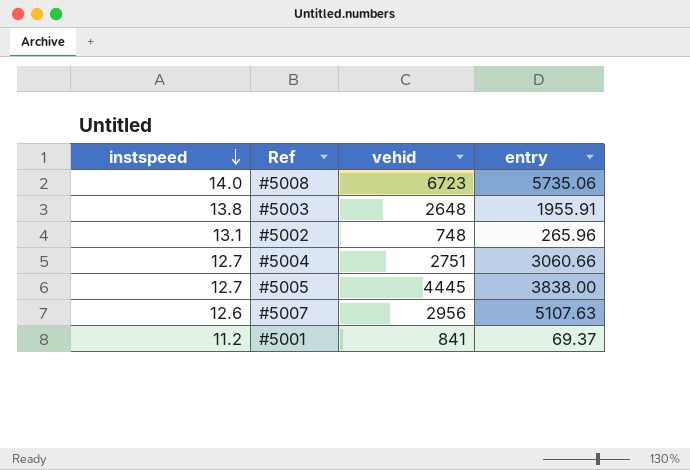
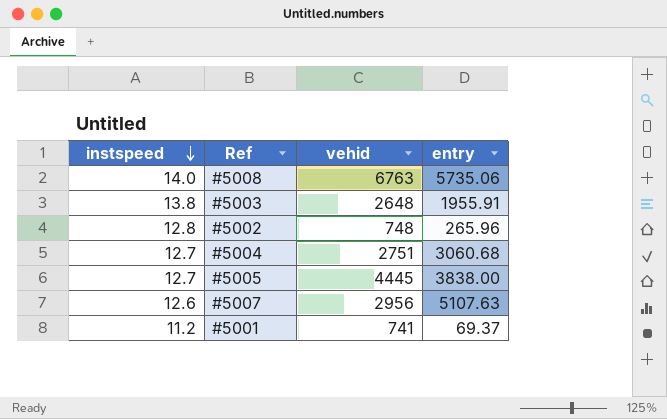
#5008 | vehid: 6723 -> 6763
#5002 | instspeed: 13.1 -> 12.8
#5004 | entry: 3060.66 -> 3060.68
#5001 | vehid: 841 -> 741

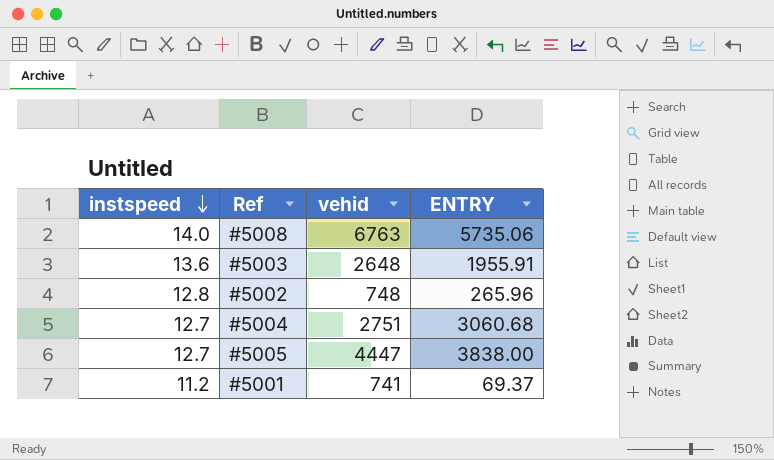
column name: entry -> ENTRY
row #5007: 12.6 | 2956 | 5107.63 -> none
#5003 | instspeed: 13.8 -> 13.6
#5005 | vehid: 4445 -> 4447

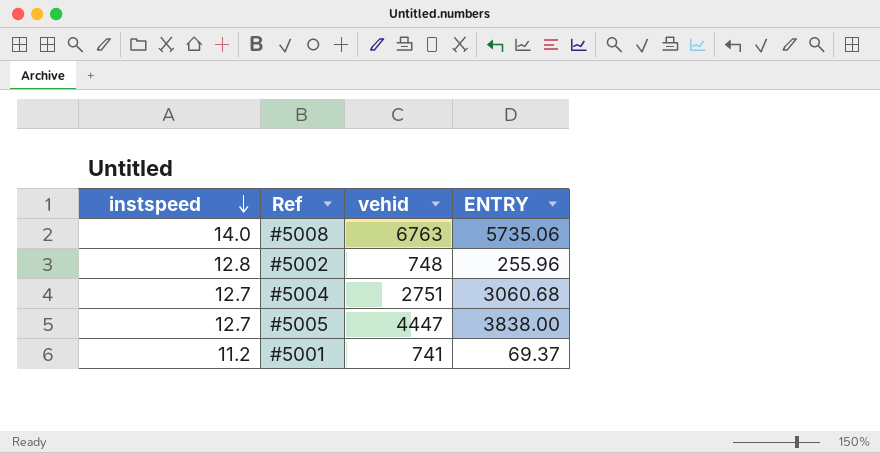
row #5003: 13.6 | 2648 | 1955.91 -> none
#5002 | ENTRY: 265.96 -> 255.96

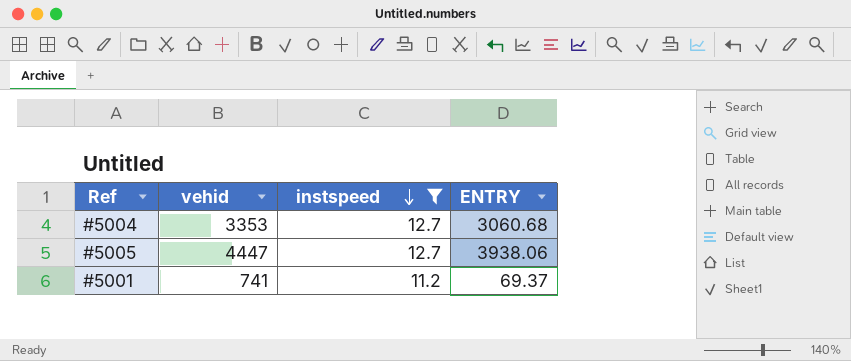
filter: none -> instspeed <= 12.7
column instspeed | position: 1 -> 3
#5004 | vehid: 2751 -> 3353
#5005 | ENTRY: 3838.00 -> 3938.06

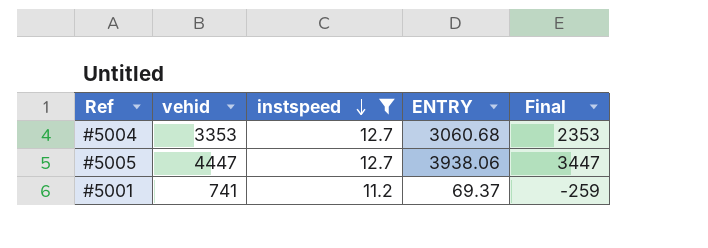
column Final | formula: none -> [vehid] - 1000

